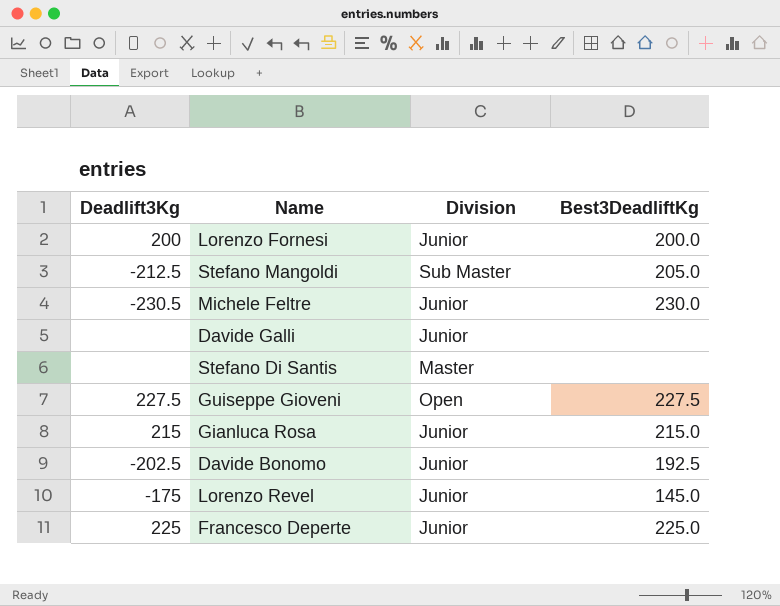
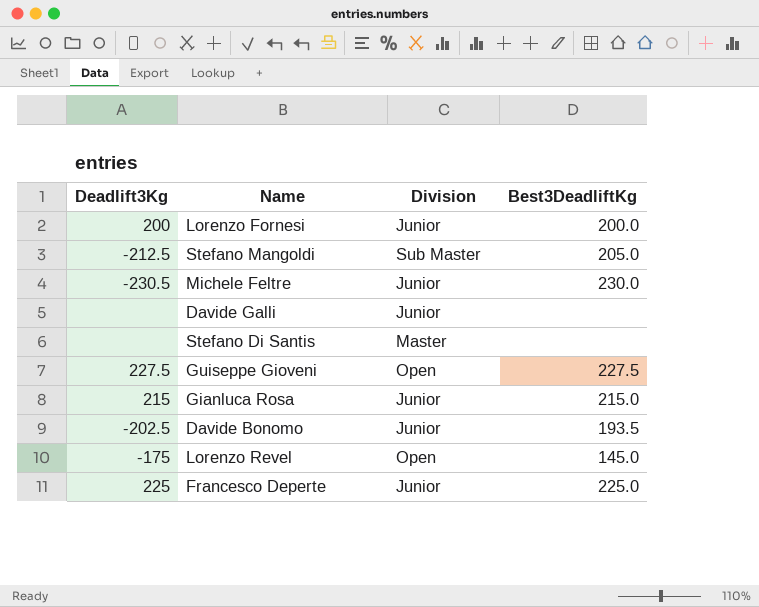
Davide Bonomo | Best3DeadliftKg: 192.5 -> 193.5
Lorenzo Revel | Division: Junior -> Open

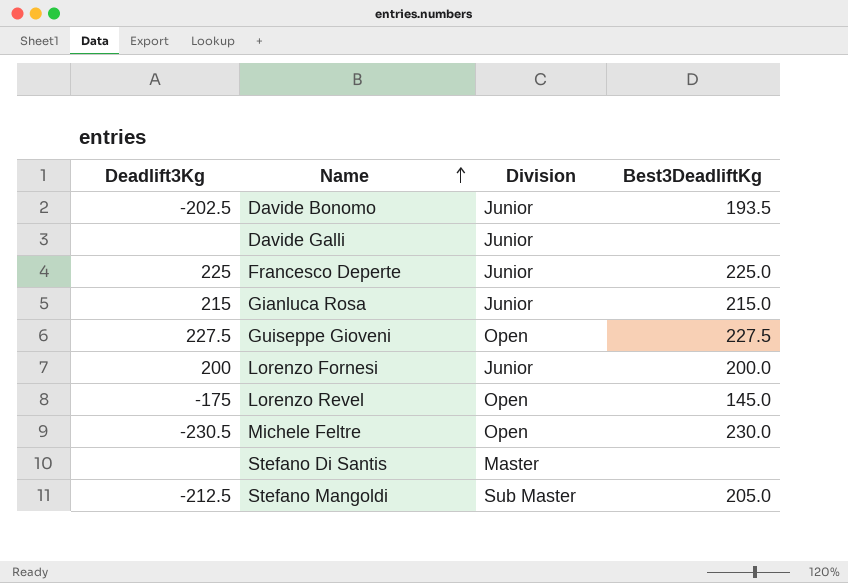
row order: none -> Name ascending
Michele Feltre | Division: Junior -> Open

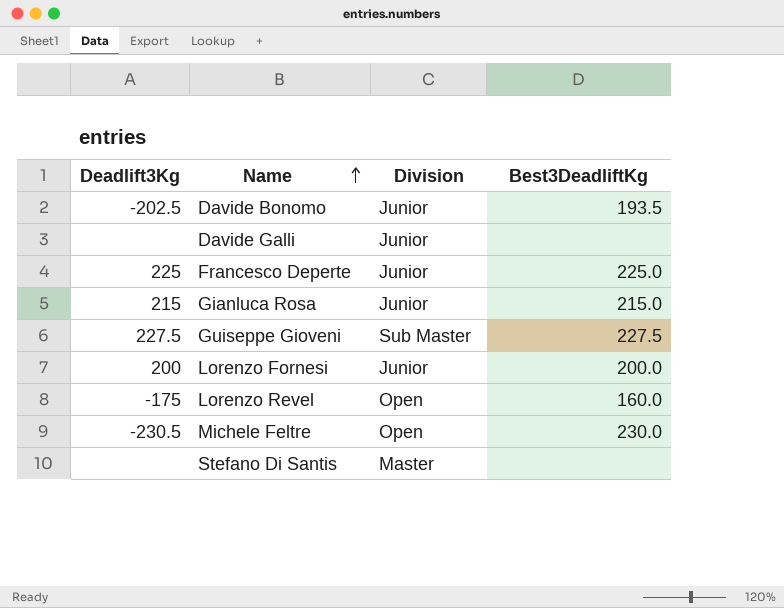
row Stefano Mangoldi: -212.5 | Sub Master | 205.0 -> none
Guiseppe Gioveni | Division: Open -> Sub Master
Lorenzo Revel | Best3DeadliftKg: 145.0 -> 160.0

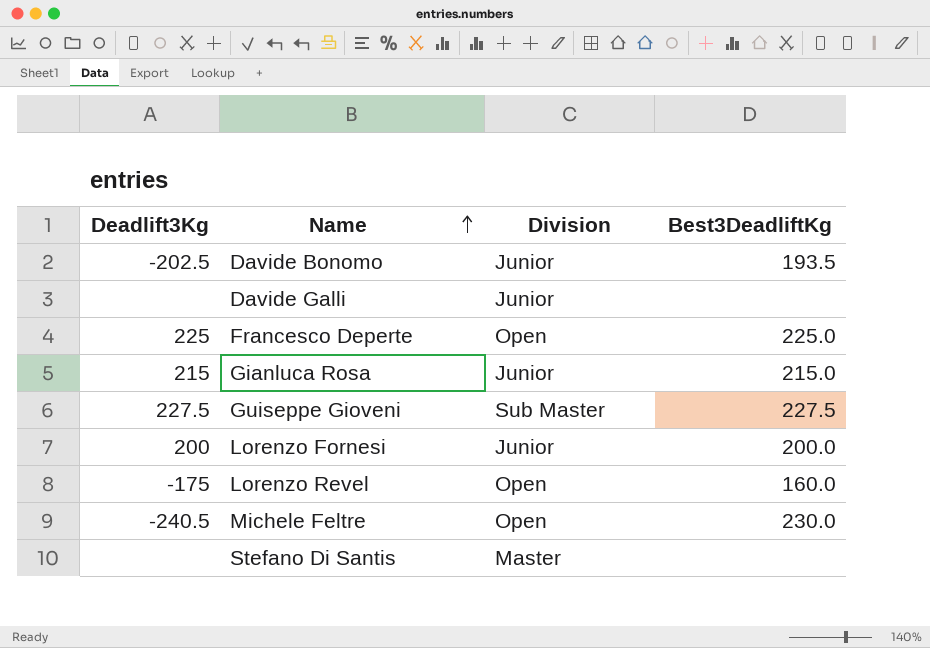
Francesco Deperte | Division: Junior -> Open
Michele Feltre | Deadlift3Kg: -230.5 -> -240.5

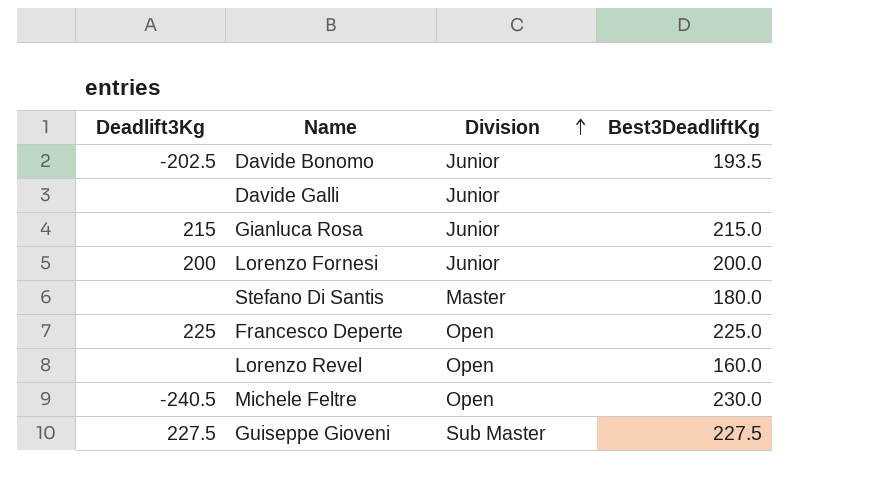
row order: Name ascending -> Division ascending
Stefano Di Santis | Best3DeadliftKg: none -> 180.0
Lorenzo Revel | Deadlift3Kg: -175 -> none

